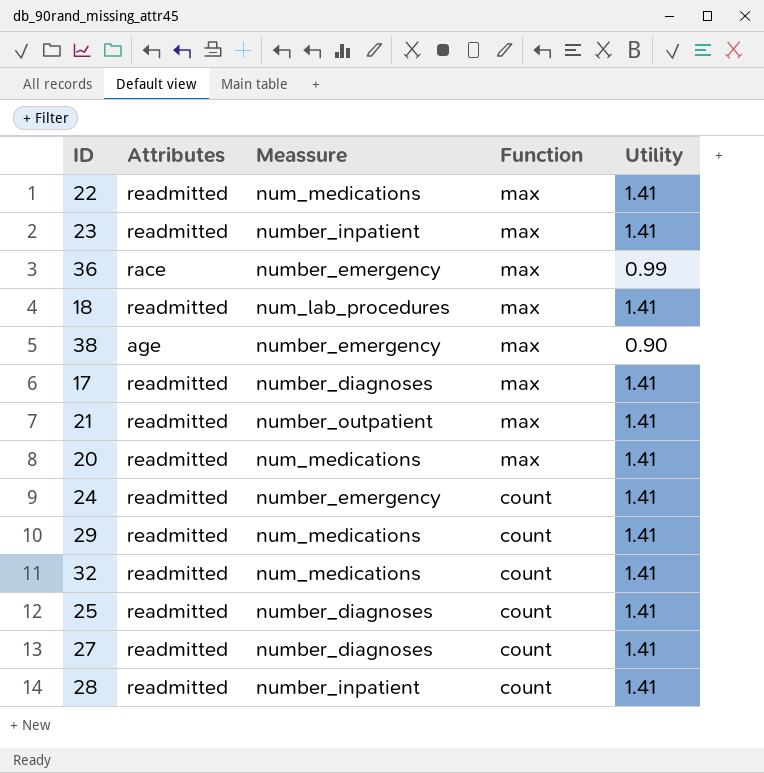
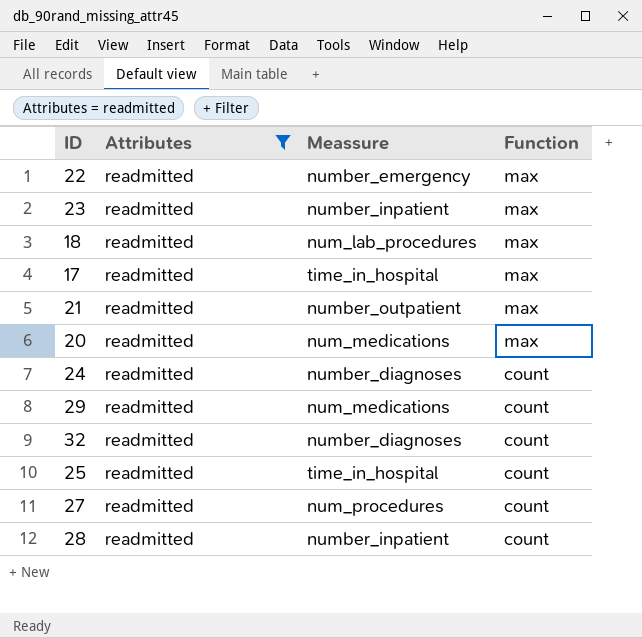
filter: none -> Attributes = readmitted
column Utility | position: 5 -> none
22 | Meassure: num_medications -> number_emergency
17 | Meassure: number_diagnoses -> time_in_hospital
24 | Meassure: number_emergency -> number_diagnoses
32 | Meassure: num_medications -> number_diagnoses
25 | Meassure: number_diagnoses -> time_in_hospital
27 | Meassure: number_diagnoses -> num_procedures

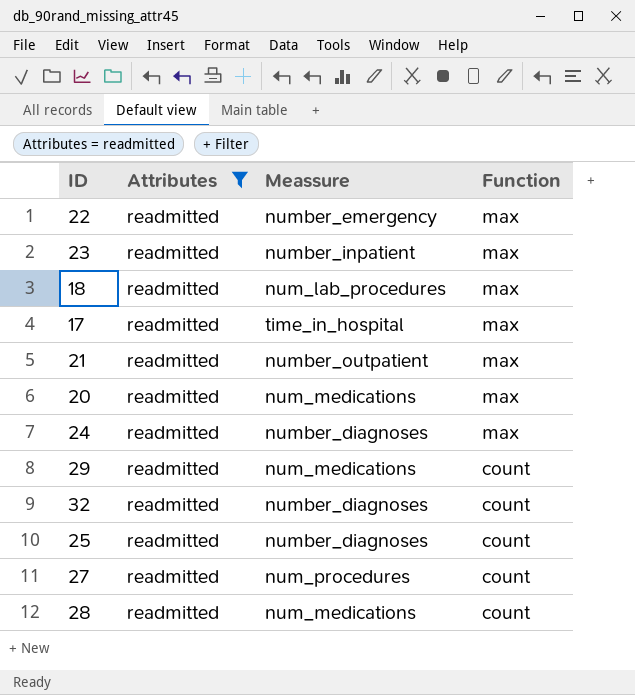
24 | Function: count -> max
25 | Meassure: time_in_hospital -> number_diagnoses
28 | Meassure: number_inpatient -> num_medications

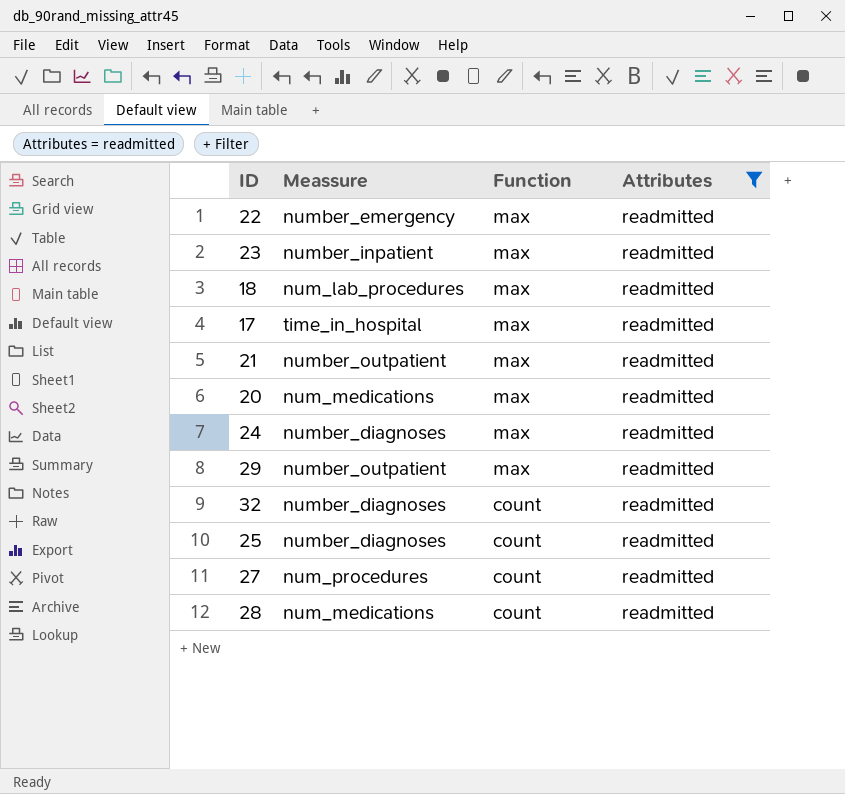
column Attributes | position: 2 -> 4
29 | Meassure: num_medications -> number_outpatient
29 | Function: count -> max

